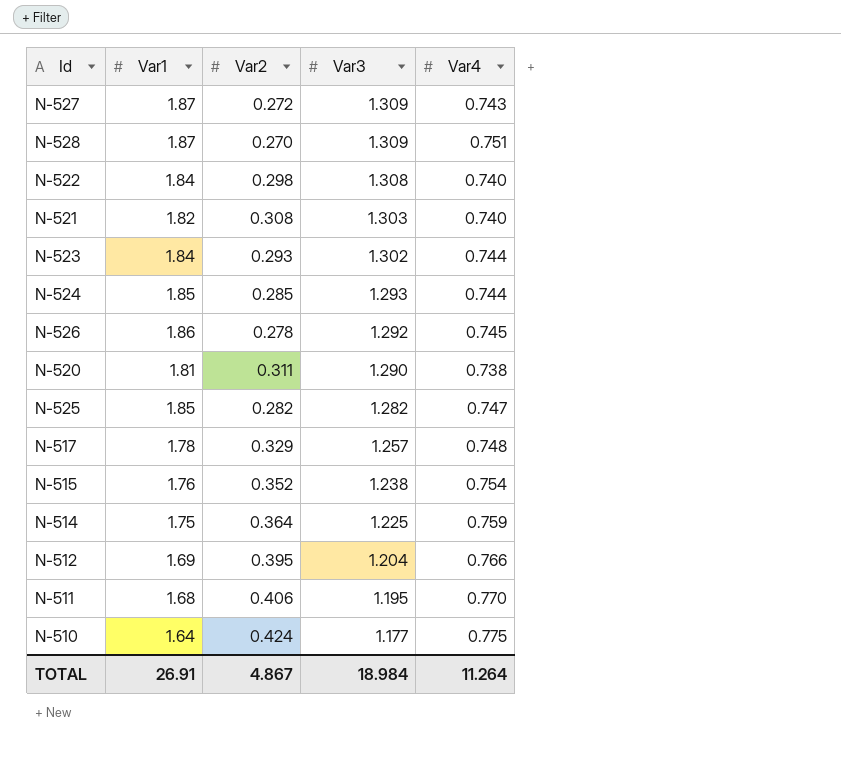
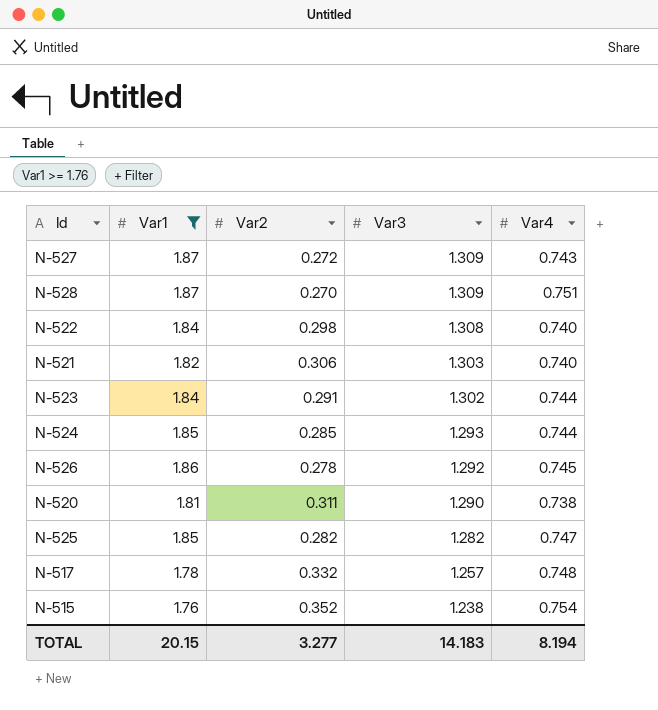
filter: none -> Var1 >= 1.76
N-521 | Var2: 0.308 -> 0.306
N-523 | Var2: 0.293 -> 0.291
N-517 | Var2: 0.329 -> 0.332
TOTAL | Var1: 26.91 -> 20.15
TOTAL | Var2: 4.867 -> 3.277
TOTAL | Var3: 18.984 -> 14.183
TOTAL | Var4: 11.264 -> 8.194

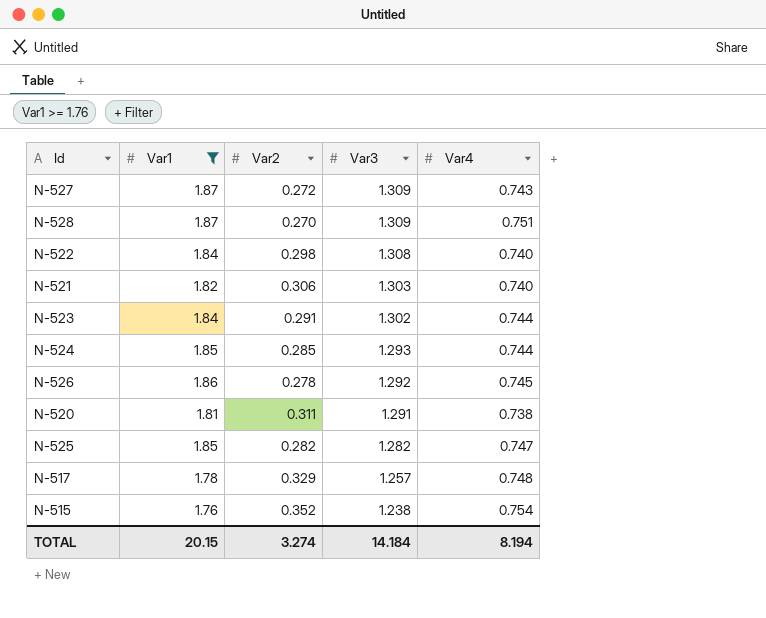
N-520 | Var3: 1.290 -> 1.291
N-517 | Var2: 0.332 -> 0.329
TOTAL | Var2: 3.277 -> 3.274
TOTAL | Var3: 14.183 -> 14.184

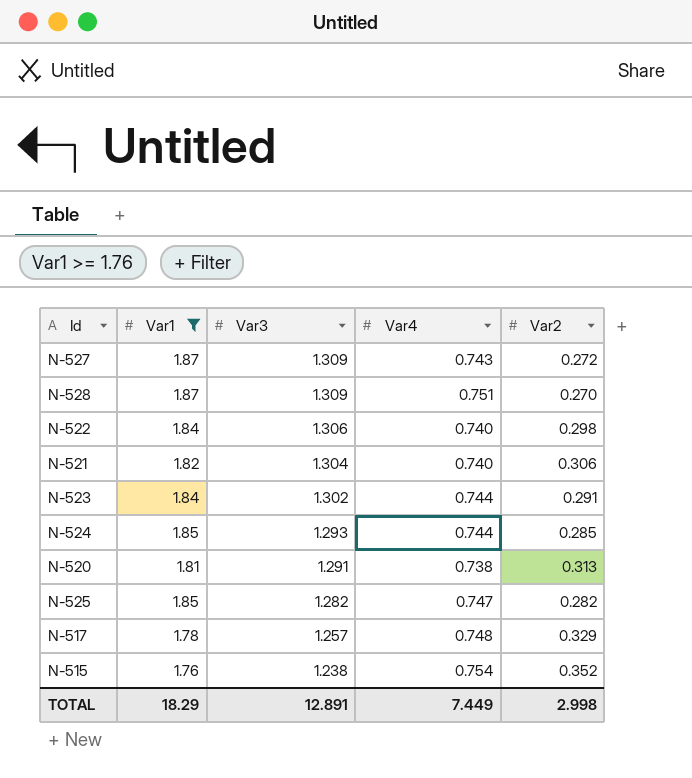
column Var2 | position: 3 -> 5
row N-526: 1.86 | 0.278 | 1.292 | 0.745 -> none
N-522 | Var3: 1.308 -> 1.306
N-521 | Var3: 1.303 -> 1.304
N-520 | Var2: 0.311 -> 0.313
TOTAL | Var1: 20.15 -> 18.29
TOTAL | Var3: 14.184 -> 12.891
TOTAL | Var4: 8.194 -> 7.449
TOTAL | Var2: 3.274 -> 2.998

